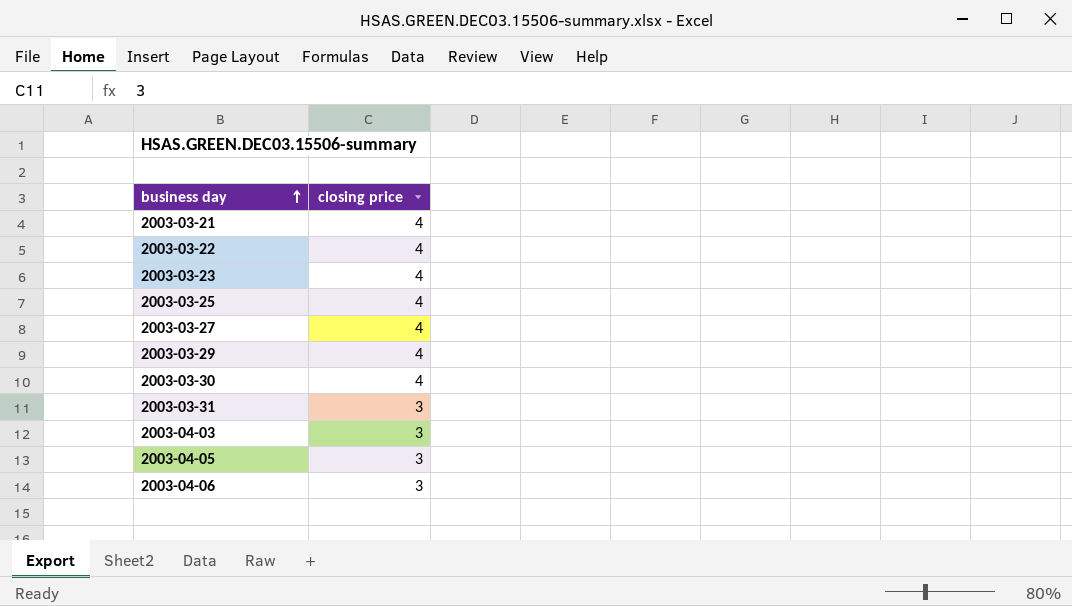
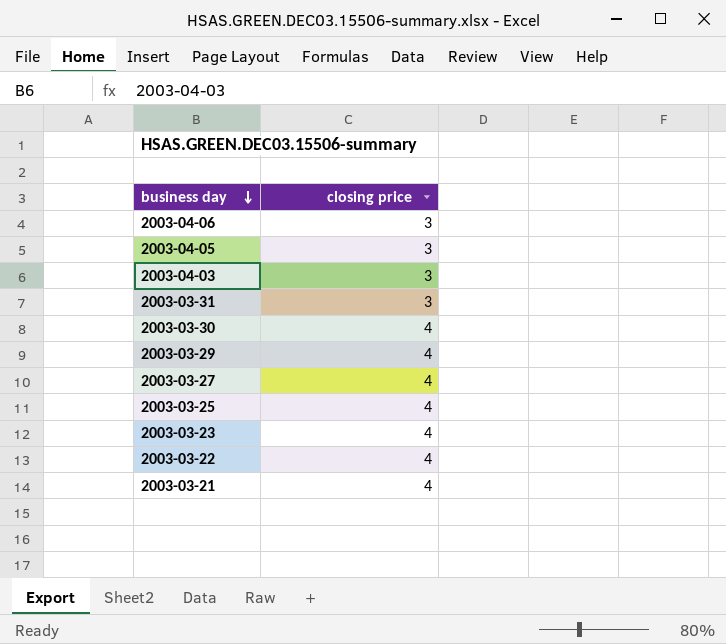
row order: business day ascending -> business day descending

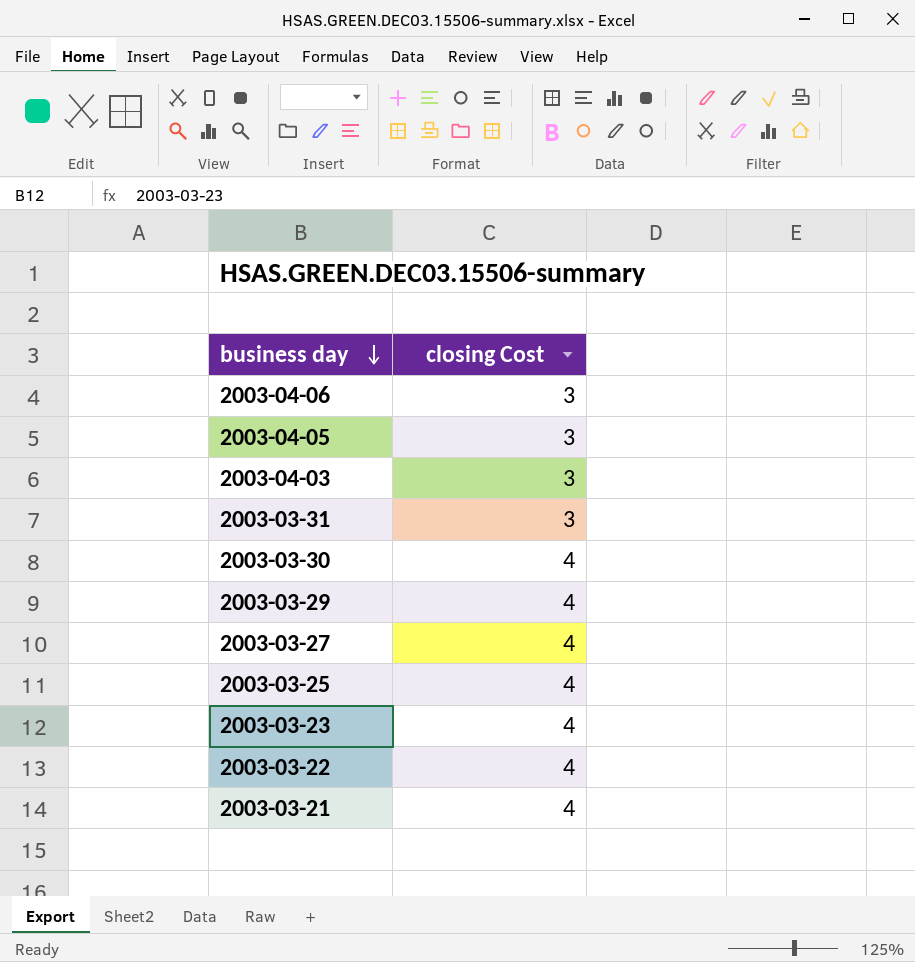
column name: closing price -> closing Cost

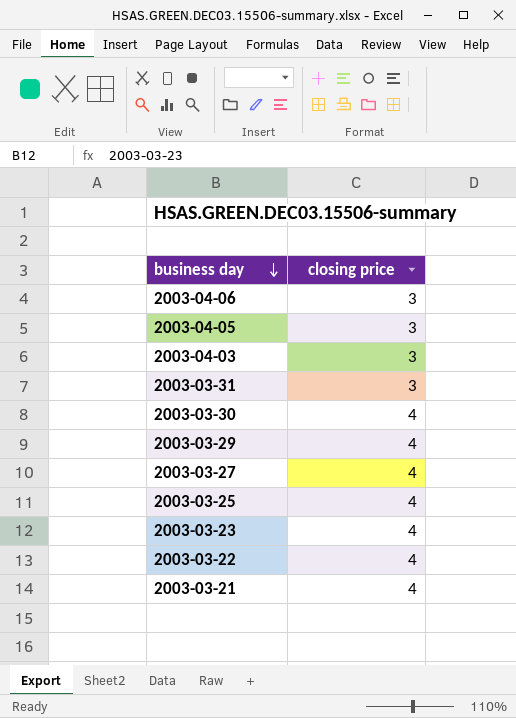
column name: closing Cost -> closing price

